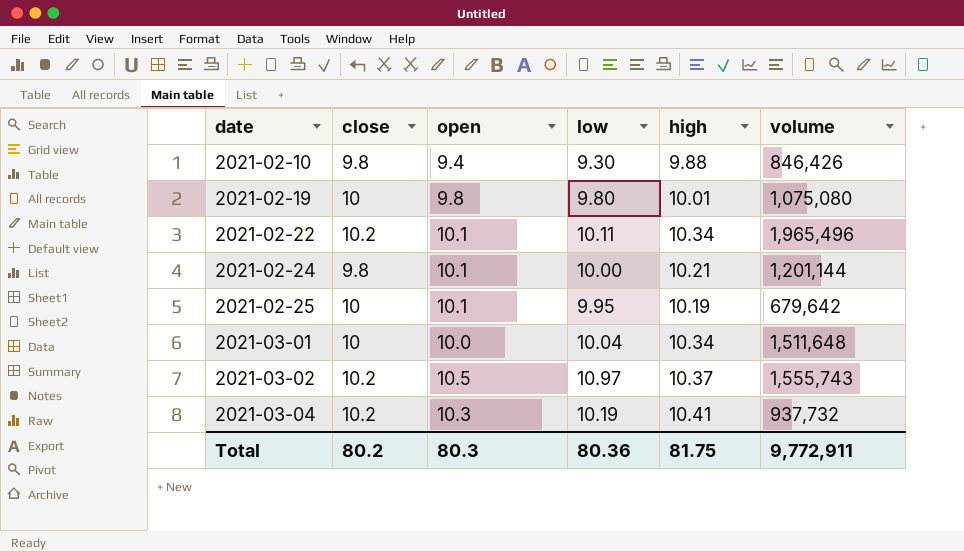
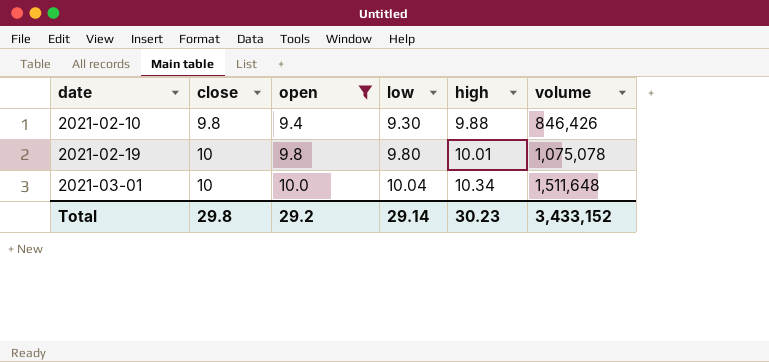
filter: none -> open <= 10.0
2021-02-19 | volume: 1,075,080 -> 1,075,078
Total | close: 80.2 -> 29.8
Total | open: 80.3 -> 29.2
Total | low: 80.36 -> 29.14
Total | high: 81.75 -> 30.23
Total | volume: 9,772,911 -> 3,433,152

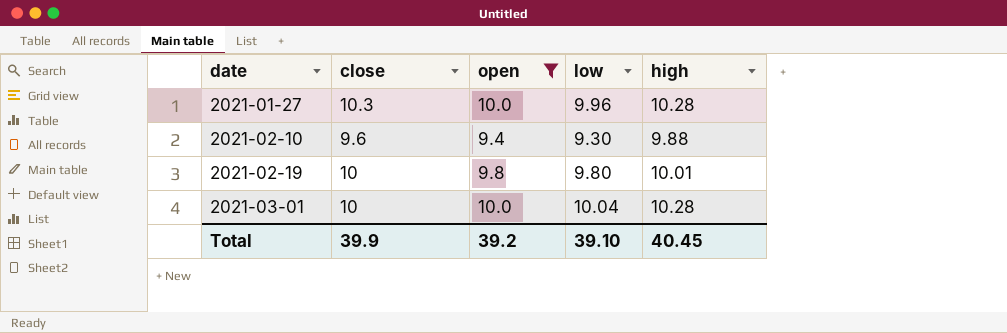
column volume | position: 6 -> none
row 2021-01-27: none -> 10.3 | 10.0 | 9.96 | 10.28
2021-02-10 | close: 9.8 -> 9.6
2021-03-01 | high: 10.34 -> 10.28
Total | close: 29.8 -> 39.9
Total | open: 29.2 -> 39.2
Total | low: 29.14 -> 39.10
Total | high: 30.23 -> 40.45

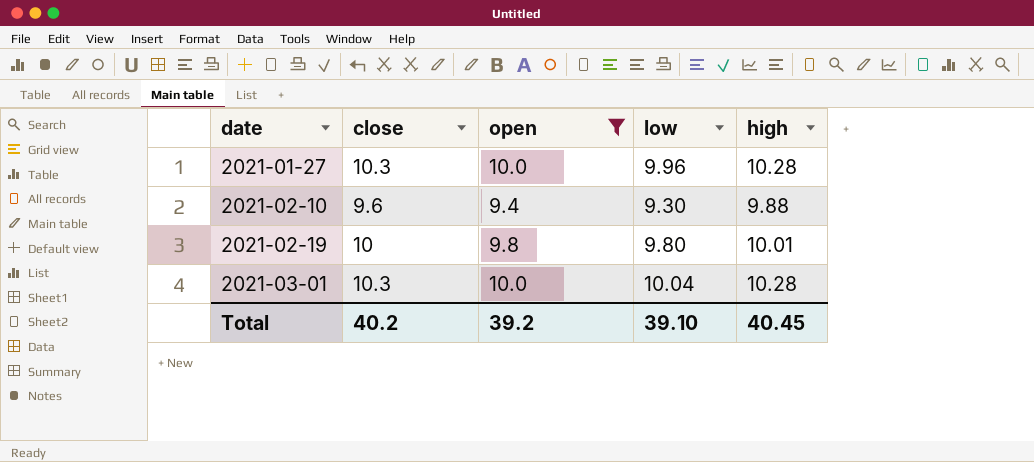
2021-03-01 | close: 10 -> 10.3
Total | close: 39.9 -> 40.2

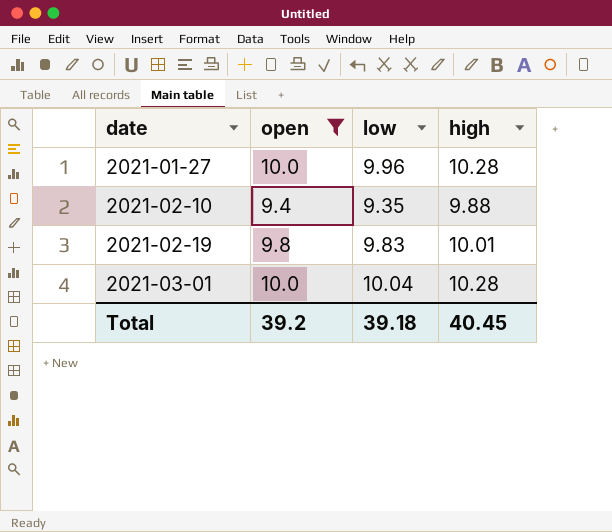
column close | position: 2 -> none
2021-02-10 | low: 9.30 -> 9.35
2021-02-19 | low: 9.80 -> 9.83
Total | low: 39.10 -> 39.18

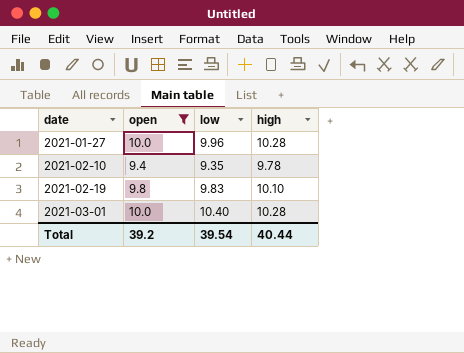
2021-02-10 | high: 9.88 -> 9.78
2021-02-19 | high: 10.01 -> 10.10
2021-03-01 | low: 10.04 -> 10.40
Total | low: 39.18 -> 39.54
Total | high: 40.45 -> 40.44

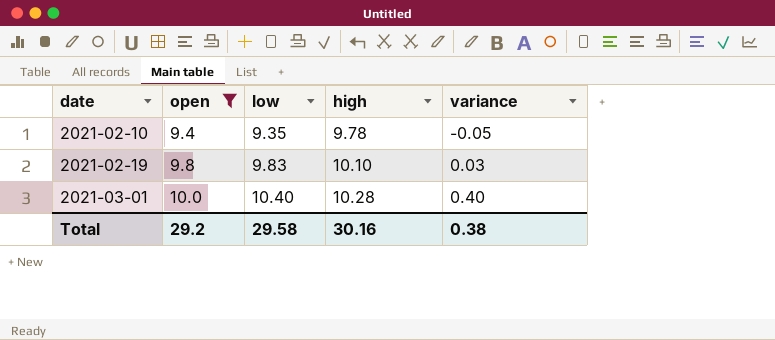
column variance | formula: none -> [low] - [open]
row 2021-01-27: 10.0 | 9.96 | 10.28 -> none
Total | open: 39.2 -> 29.2
Total | low: 39.54 -> 29.58
Total | high: 40.44 -> 30.16

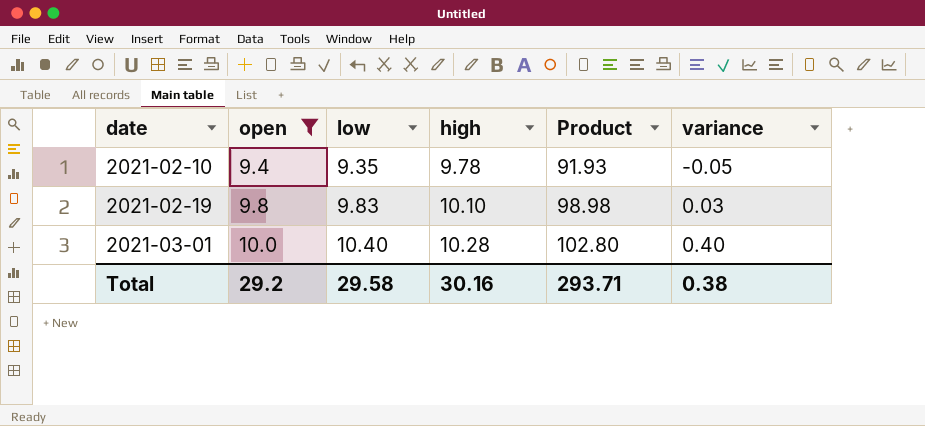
column Product | formula: none -> [open] * [high]

